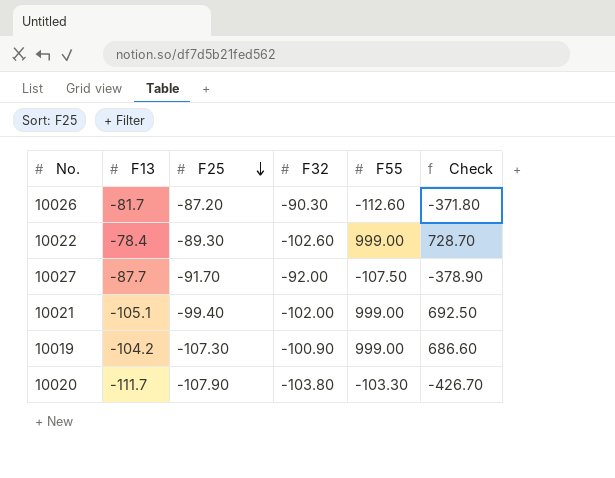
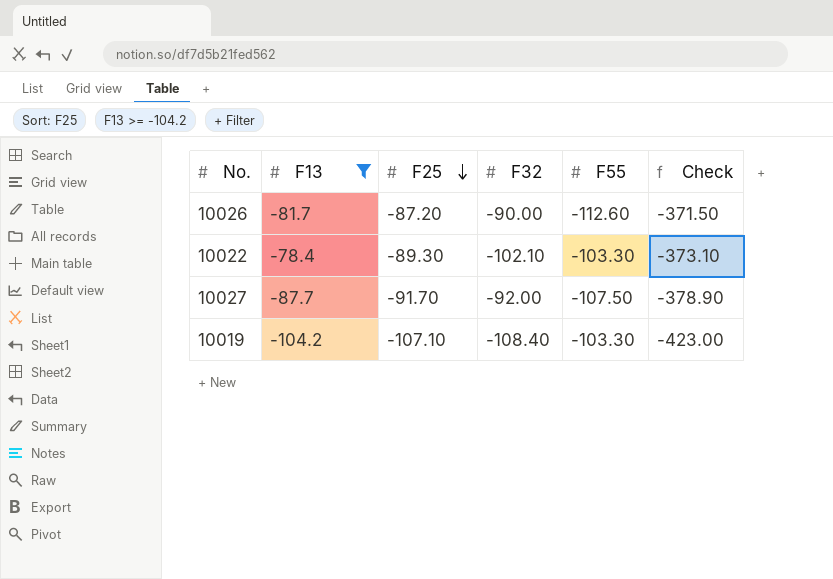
filter: none -> F13 >= -104.2
10026 | F32: -90.30 -> -90.00
10026 | Check: -371.80 -> -371.50
10022 | F32: -102.60 -> -102.10
10022 | F55: 999.00 -> -103.30
10022 | Check: 728.70 -> -373.10
10019 | F25: -107.30 -> -107.10
10019 | F32: -100.90 -> -108.40
10019 | F55: 999.00 -> -103.30
10019 | Check: 686.60 -> -423.00

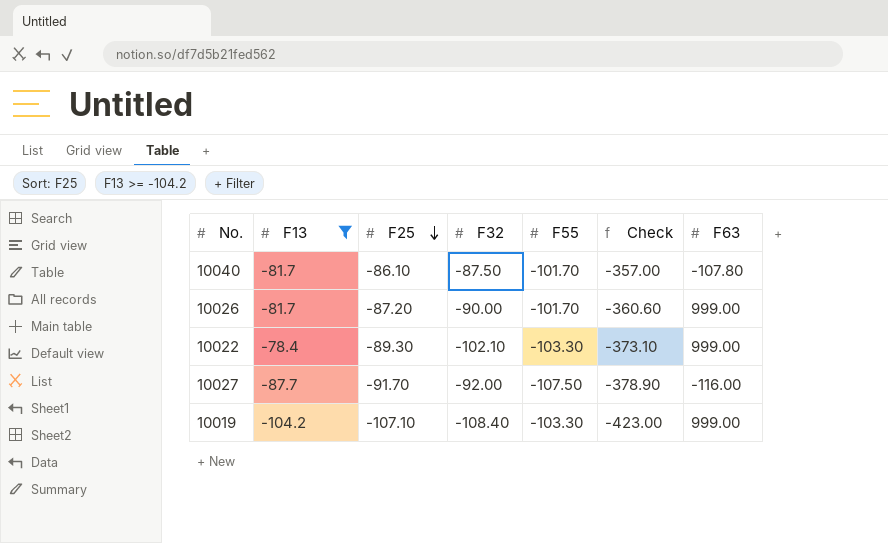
column F63 | position: none -> 7
row 10040: none -> -81.7 | -86.10 | -87.50 | -101.70 | -357.00 | -107.80
10026 | F55: -112.60 -> -101.70
10026 | Check: -371.50 -> -360.60

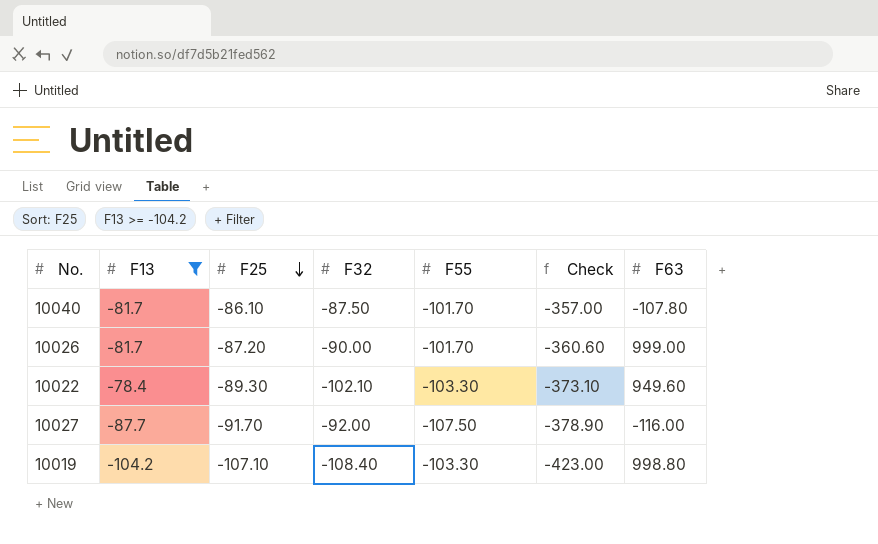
10022 | F63: 999.00 -> 949.60
10019 | F63: 999.00 -> 998.80

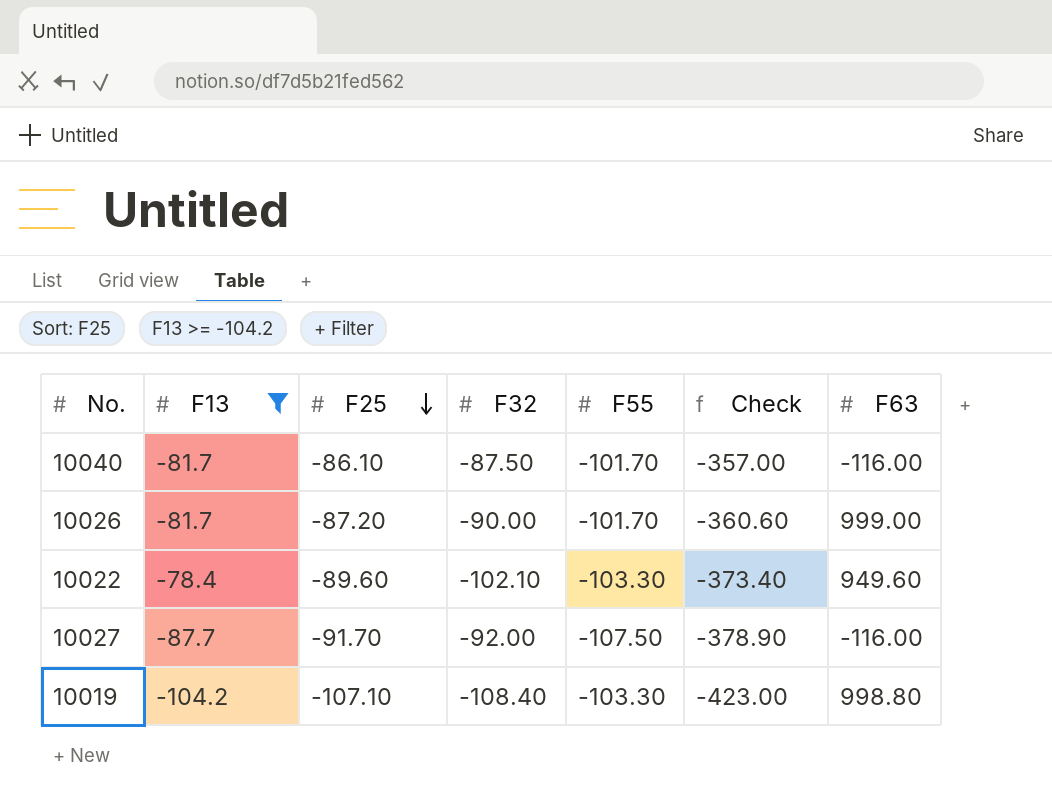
10040 | F63: -107.80 -> -116.00
10022 | F25: -89.30 -> -89.60
10022 | Check: -373.10 -> -373.40

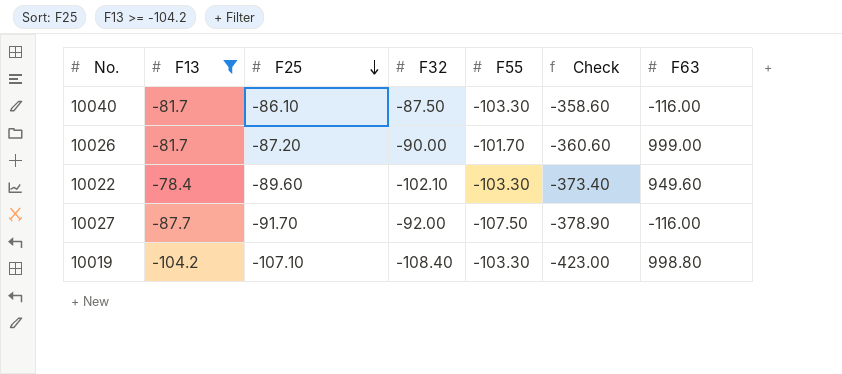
10040 | F55: -101.70 -> -103.30
10040 | Check: -357.00 -> -358.60

